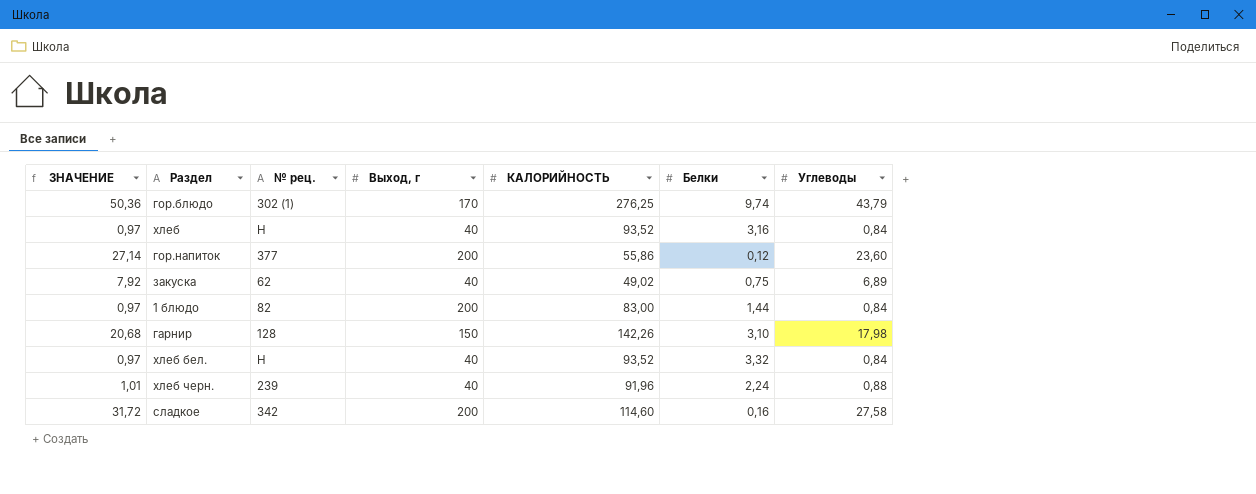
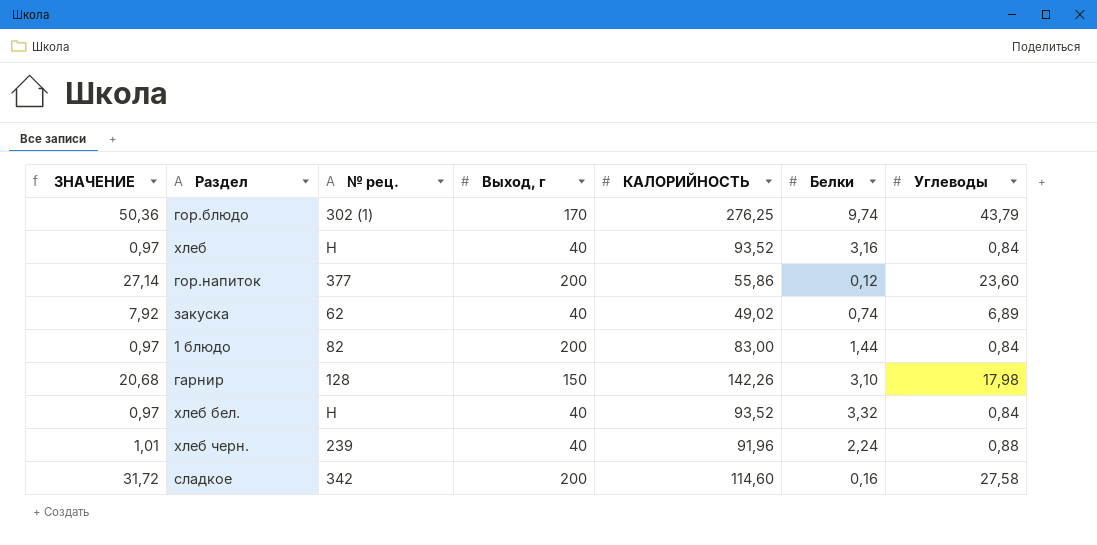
закуска | Белки: 0,75 -> 0,74

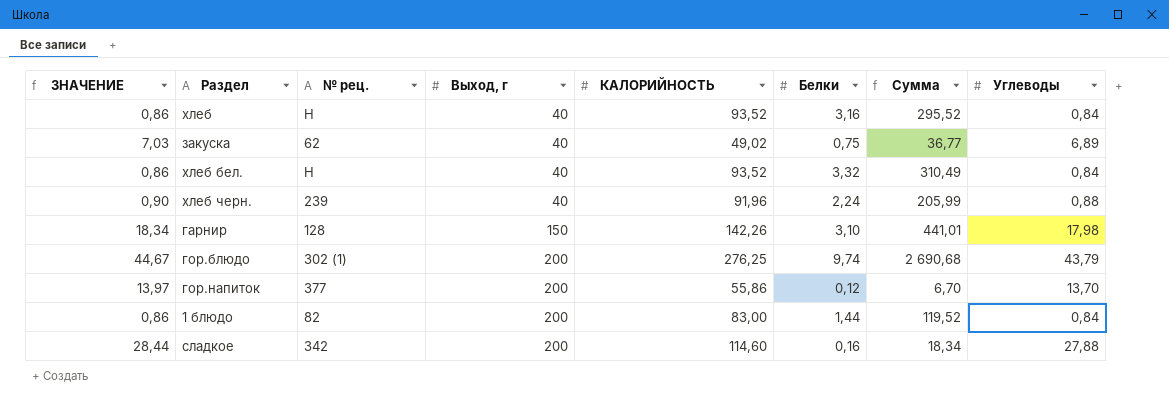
row order: none -> Выход, г ascending
column ЗНАЧЕНИЕ | formula: [Углеводы] * 1,15 -> [Углеводы] * 1,02
column Сумма | formula: none -> [КАЛОРИЙНОСТЬ] * [Белки]
закуска | Белки: 0,74 -> 0,75
гор.блюдо | Выход, г: 170 -> 200
гор.напиток | Углеводы: 23,60 -> 13,70
сладкое | Углеводы: 27,58 -> 27,88

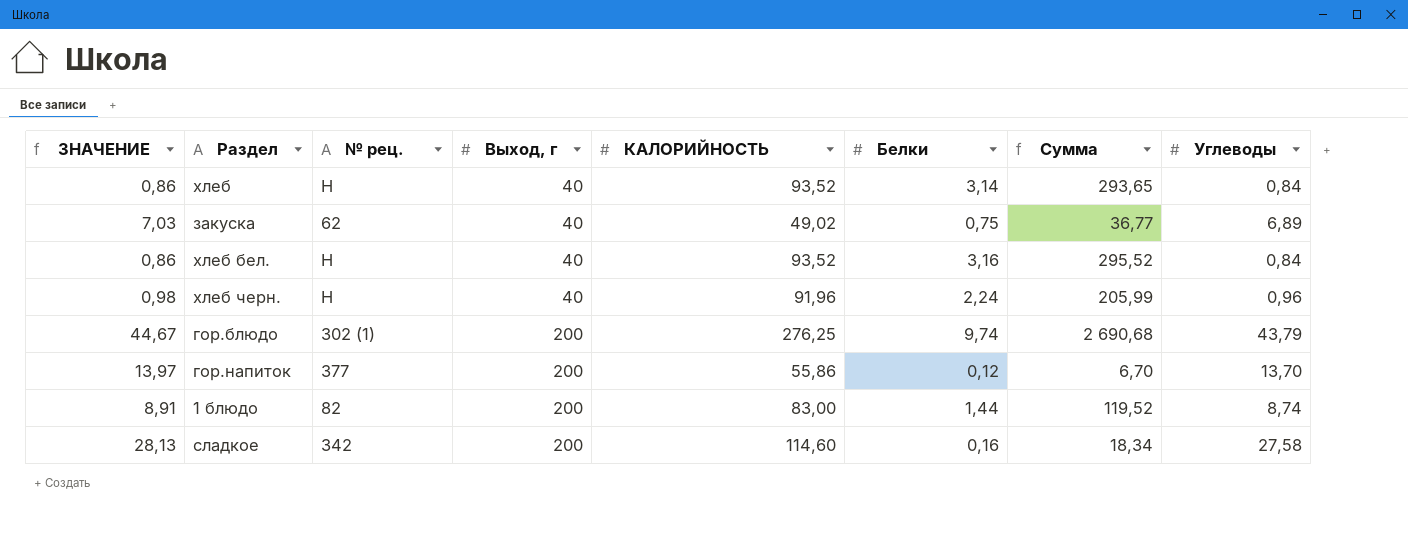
row гарнир: 18,34 | 128 | 150 | 142,26 | 3,10 | 441,01 | 17,98 -> none
хлеб | Белки: 3,16 -> 3,14
хлеб | Сумма: 295,52 -> 293,65
хлеб бел. | Белки: 3,32 -> 3,16
хлеб бел. | Сумма: 310,49 -> 295,52
хлеб черн. | ЗНАЧЕНИЕ: 0,90 -> 0,98
хлеб черн. | № рец.: 239 -> Н
хлеб черн. | Углеводы: 0,88 -> 0,96
1 блюдо | ЗНАЧЕНИЕ: 0,86 -> 8,91
1 блюдо | Углеводы: 0,84 -> 8,74
сладкое | ЗНАЧЕНИЕ: 28,44 -> 28,13
сладкое | Углеводы: 27,88 -> 27,58

